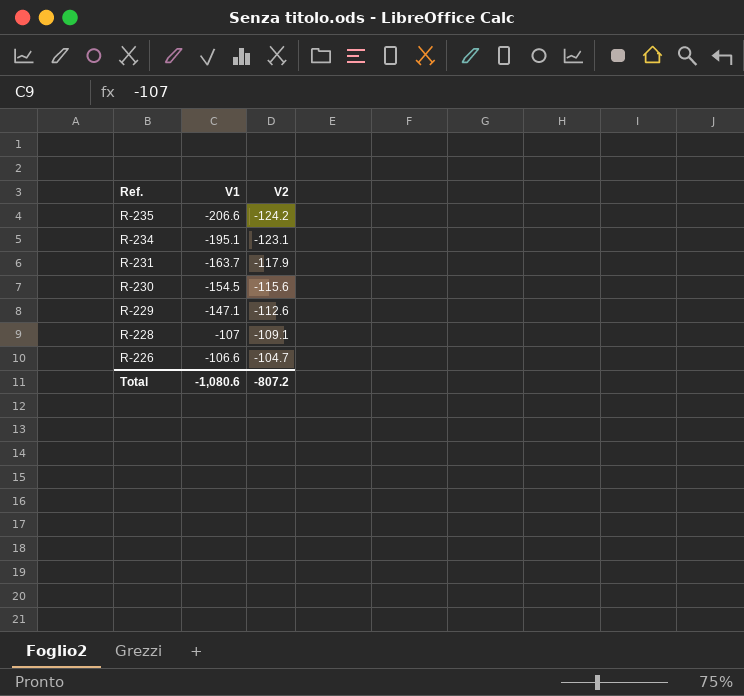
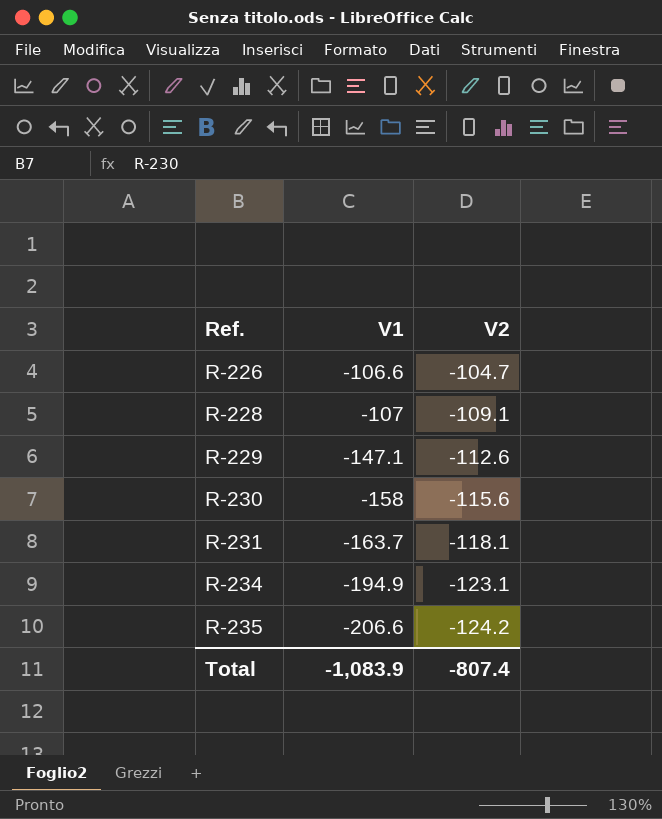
row order: Ref. descending -> Ref. ascending
R-230 | V1: -154.5 -> -158
R-231 | V2: -117.9 -> -118.1
R-234 | V1: -195.1 -> -194.9
Total | V1: -1,080.6 -> -1,083.9
Total | V2: -807.2 -> -807.4

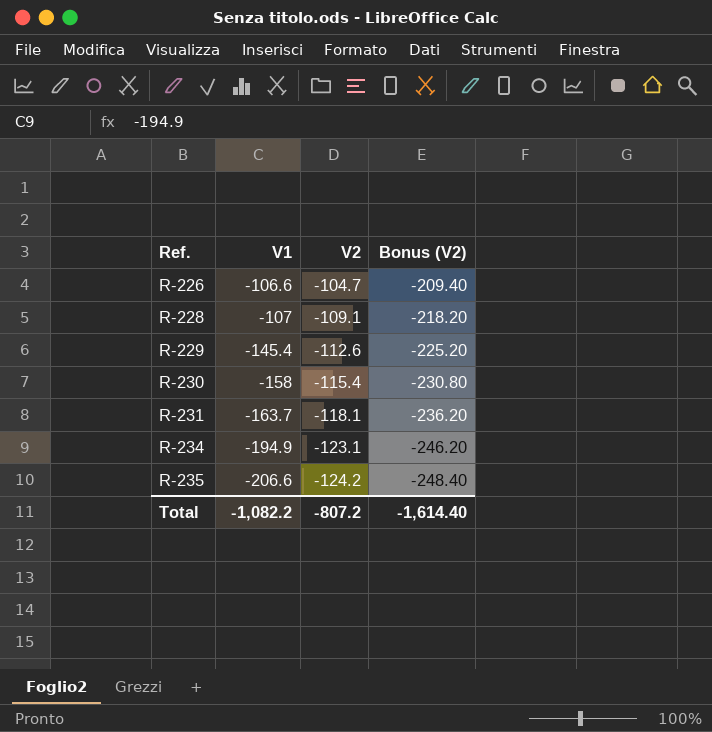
column Bonus (V2) | formula: none -> [V2] * 2
R-229 | V1: -147.1 -> -145.4
R-230 | V2: -115.6 -> -115.4
Total | V1: -1,083.9 -> -1,082.2
Total | V2: -807.4 -> -807.2

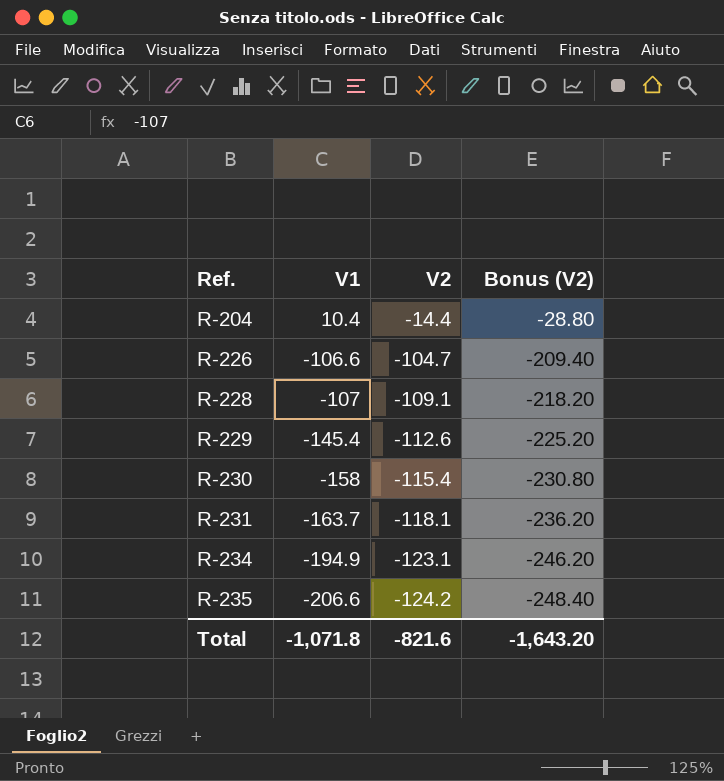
row R-204: none -> 10.4 | -14.4 | -28.80
Total | V1: -1,082.2 -> -1,071.8
Total | V2: -807.2 -> -821.6
Total | Bonus (V2): -1,614.40 -> -1,643.20

